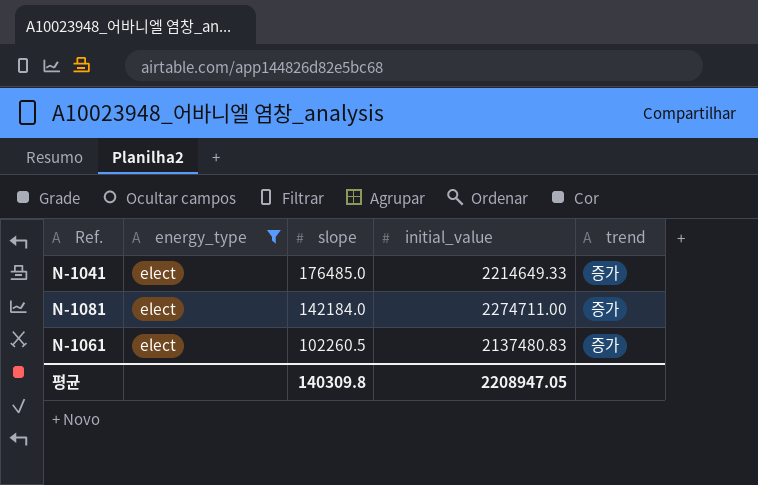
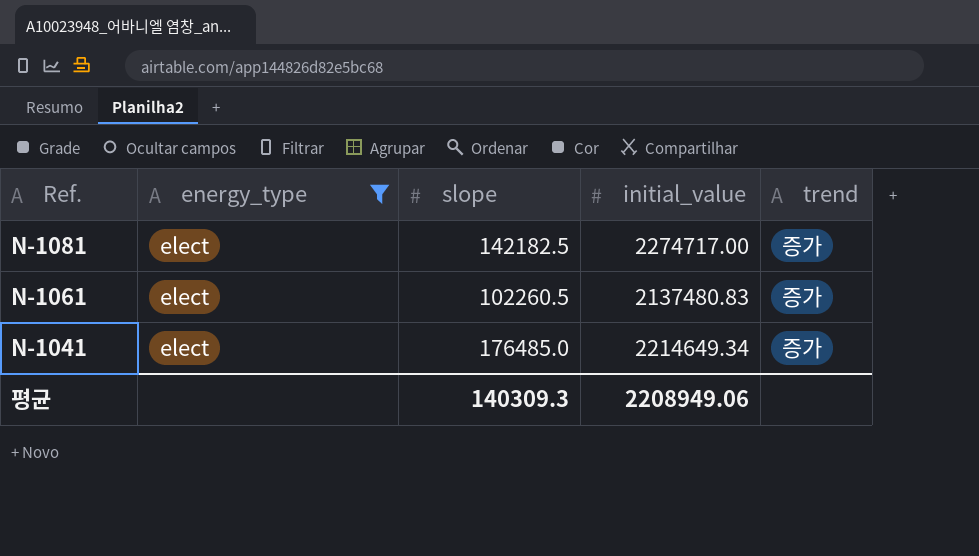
row order: slope descending -> Ref. descending
N-1081 | slope: 142184.0 -> 142182.5
N-1081 | initial_value: 2274711.00 -> 2274717.00
N-1041 | initial_value: 2214649.33 -> 2214649.34
평균 | slope: 140309.8 -> 140309.3
평균 | initial_value: 2208947.05 -> 2208949.06

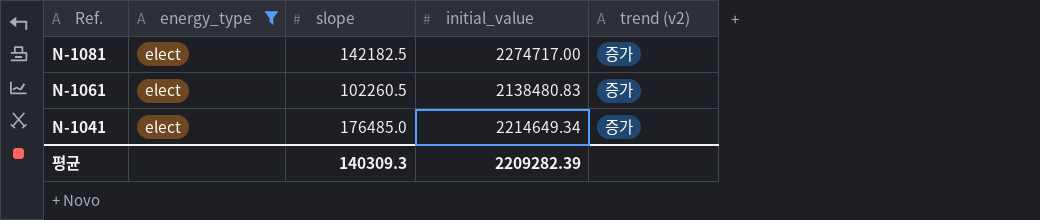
column name: trend -> trend (v2)
N-1061 | initial_value: 2137480.83 -> 2138480.83
평균 | initial_value: 2208949.06 -> 2209282.39

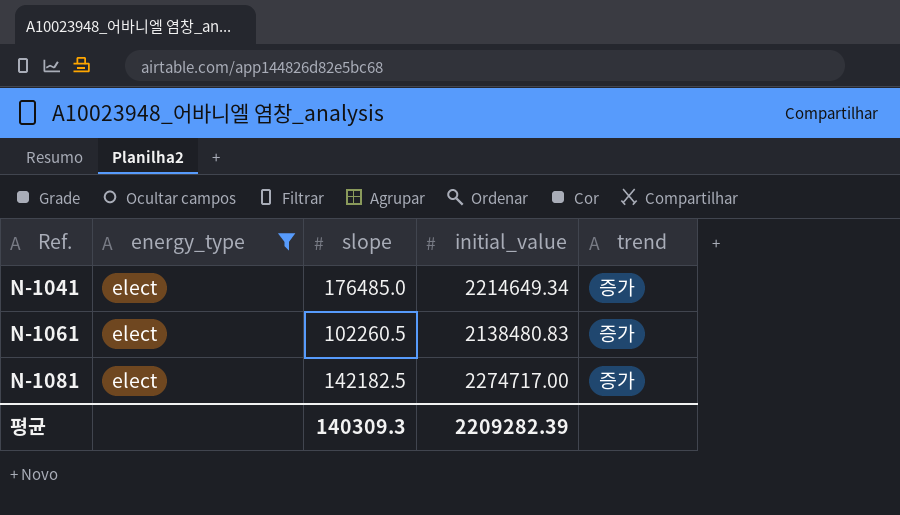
row order: Ref. descending -> Ref. ascending
column name: trend (v2) -> trend

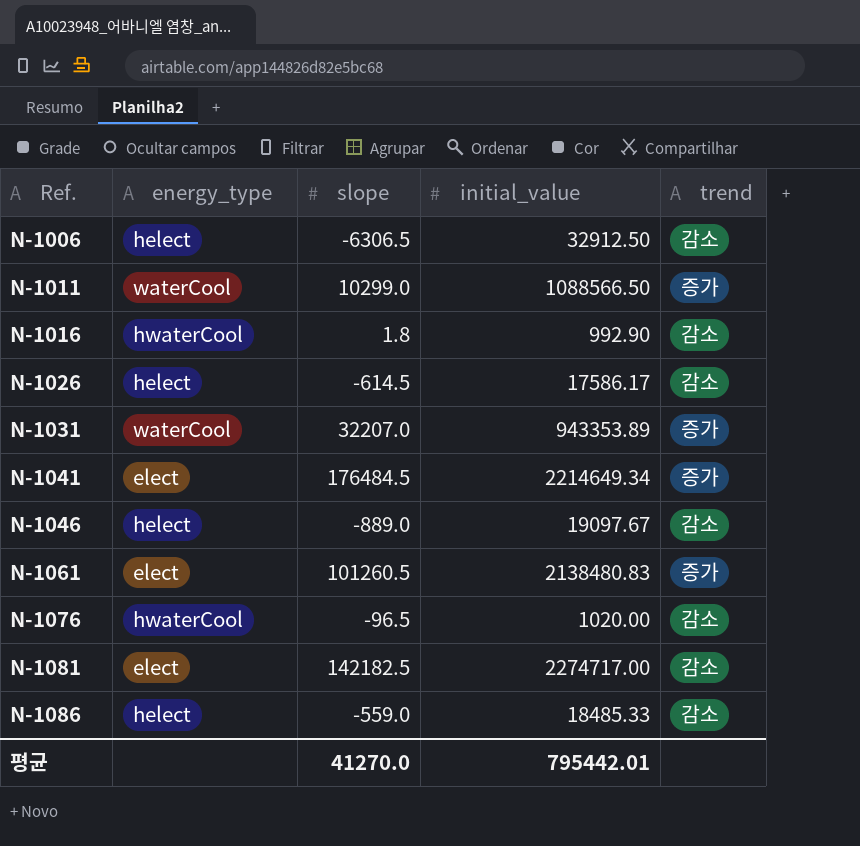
filter: energy_type = elect -> none
N-1041 | slope: 176485.0 -> 176484.5
N-1061 | slope: 102260.5 -> 101260.5
N-1081 | trend: 증가 -> 감소
평균 | slope: 140309.3 -> 41270.0
평균 | initial_value: 2209282.39 -> 795442.01

